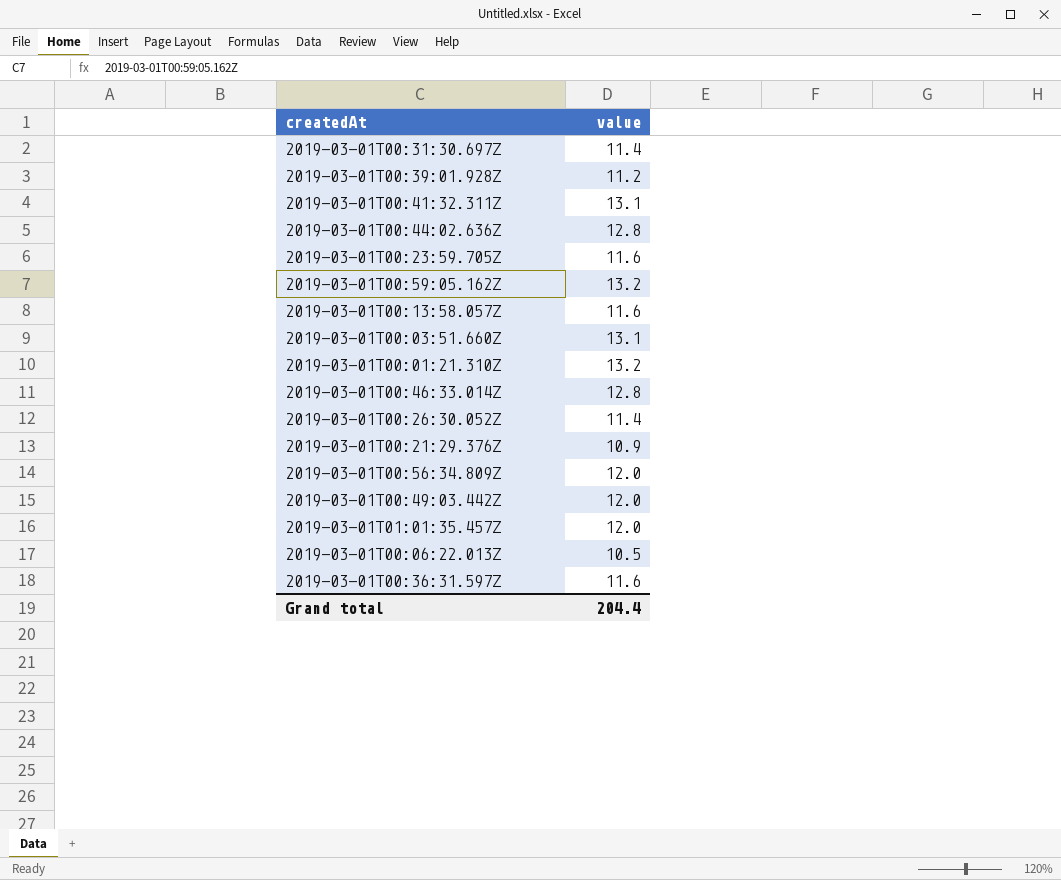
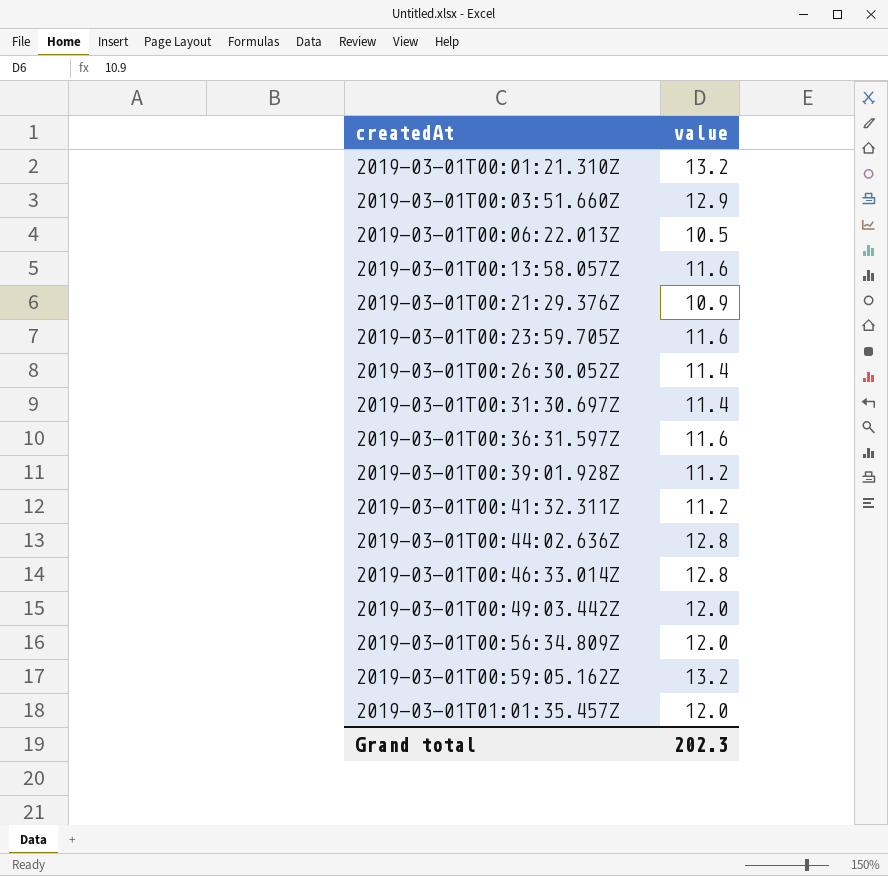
row order: none -> createdAt ascending
2019-03-01T00:03:51.660Z | value: 13.1 -> 12.9
2019-03-01T00:41:32.311Z | value: 13.1 -> 11.2
Grand total | value: 204.4 -> 202.3

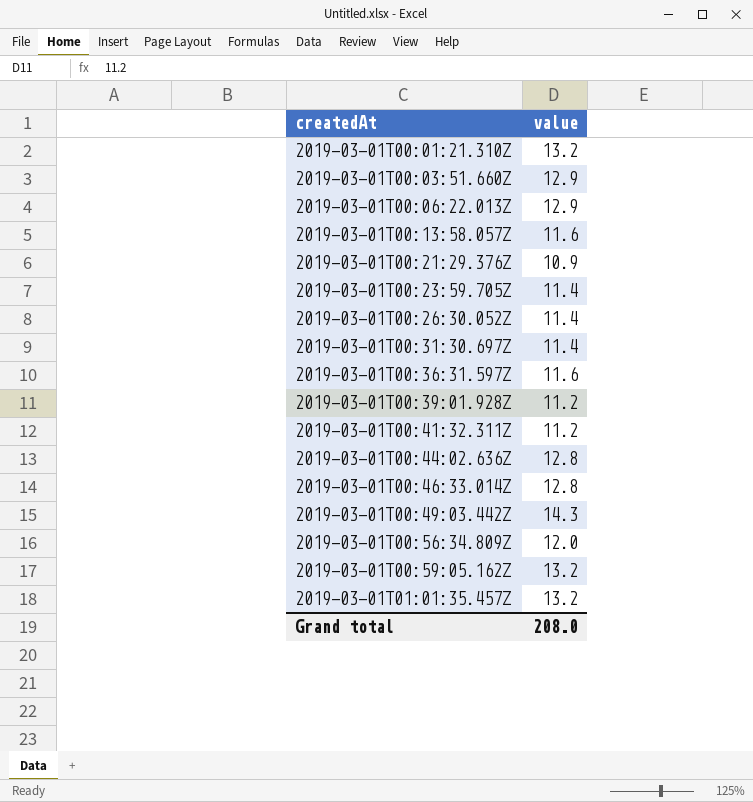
2019-03-01T00:06:22.013Z | value: 10.5 -> 12.9
2019-03-01T00:23:59.705Z | value: 11.6 -> 11.4
2019-03-01T00:49:03.442Z | value: 12.0 -> 14.3
2019-03-01T01:01:35.457Z | value: 12.0 -> 13.2
Grand total | value: 202.3 -> 208.0

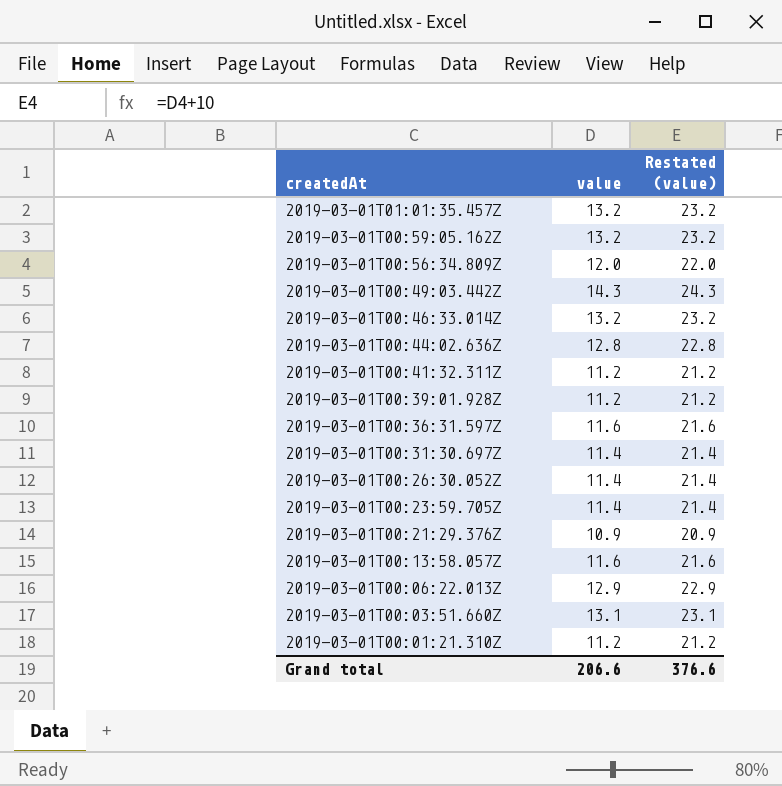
row order: createdAt ascending -> createdAt descending
column Restated (value) | formula: none -> [value] + 10
2019-03-01T00:46:33.014Z | value: 12.8 -> 13.2
2019-03-01T00:03:51.660Z | value: 12.9 -> 13.1
2019-03-01T00:01:21.310Z | value: 13.2 -> 11.2
Grand total | value: 208.0 -> 206.6

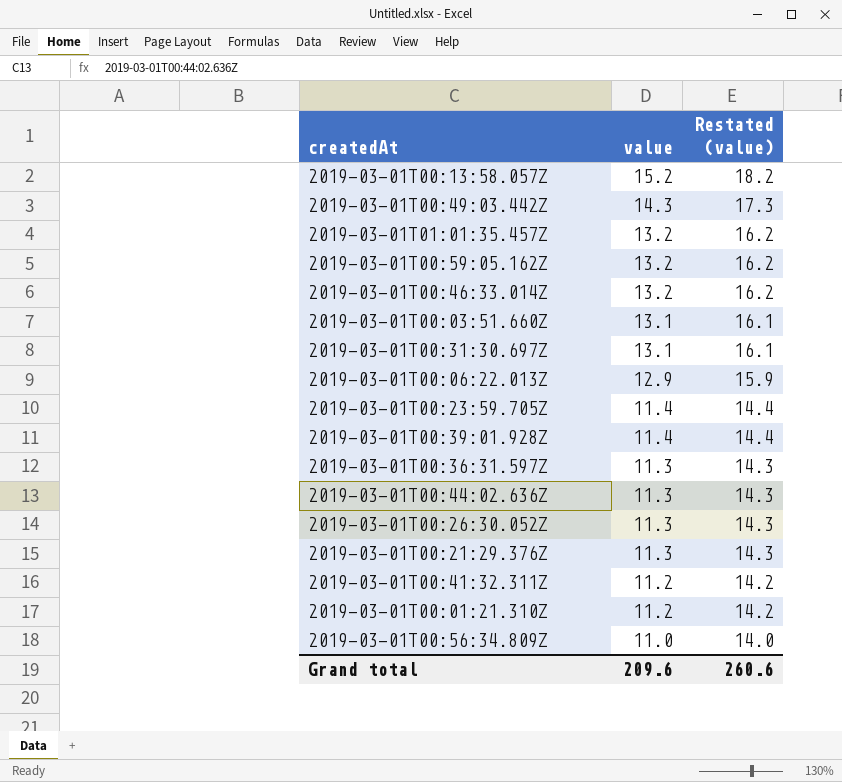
row order: createdAt descending -> value descending
column Restated (value) | formula: [value] + 10 -> [value] + 3
2019-03-01T00:13:58.057Z | value: 11.6 -> 15.2
2019-03-01T00:31:30.697Z | value: 11.4 -> 13.1
2019-03-01T00:39:01.928Z | value: 11.2 -> 11.4
2019-03-01T00:36:31.597Z | value: 11.6 -> 11.3
2019-03-01T00:44:02.636Z | value: 12.8 -> 11.3
2019-03-01T00:26:30.052Z | value: 11.4 -> 11.3
2019-03-01T00:21:29.376Z | value: 10.9 -> 11.3
2019-03-01T00:56:34.809Z | value: 12.0 -> 11.0
Grand total | value: 206.6 -> 209.6
Grand total | Restated (value): 376.6 -> 260.6

